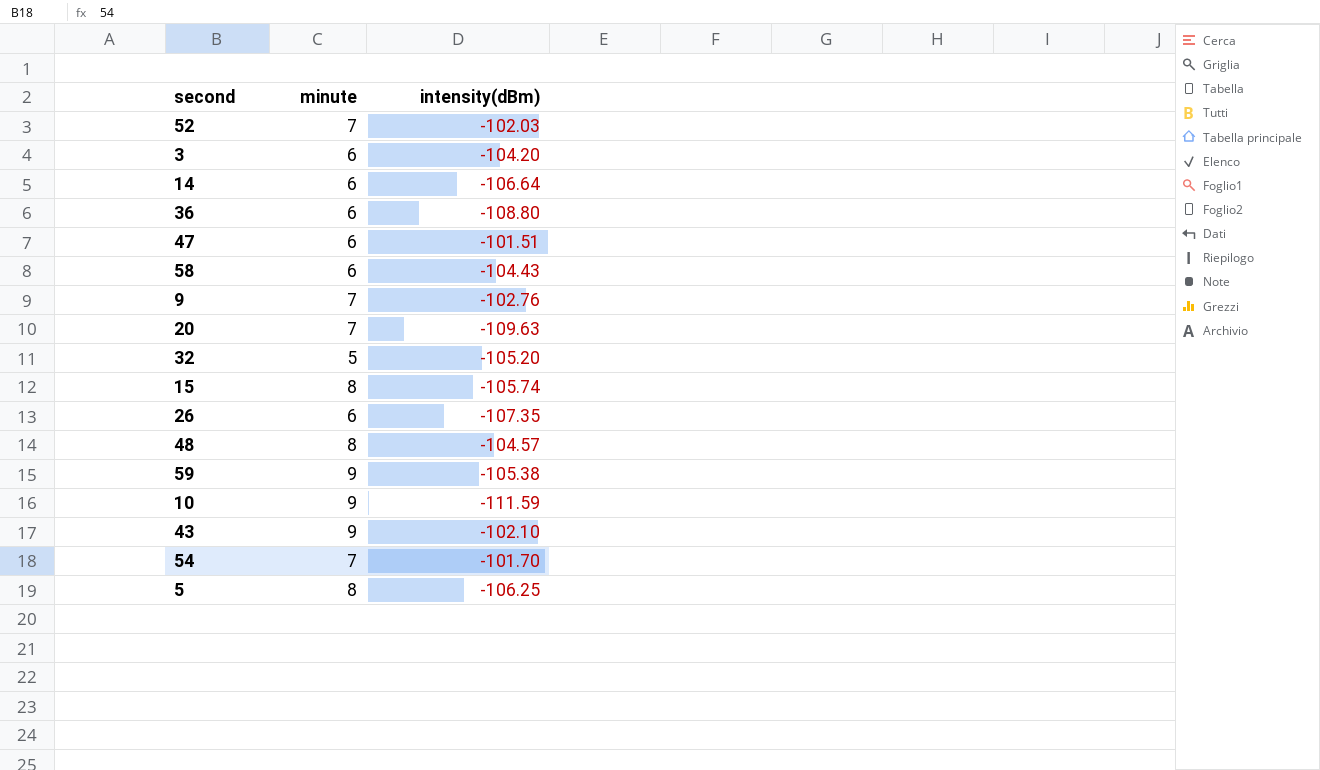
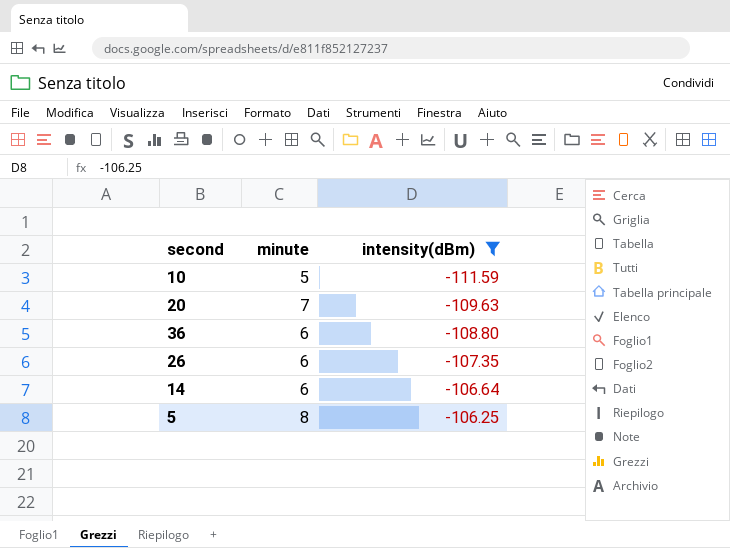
filter: none -> intensity(dBm) <= -106.25
row order: none -> intensity(dBm) ascending
10 | minute: 9 -> 5

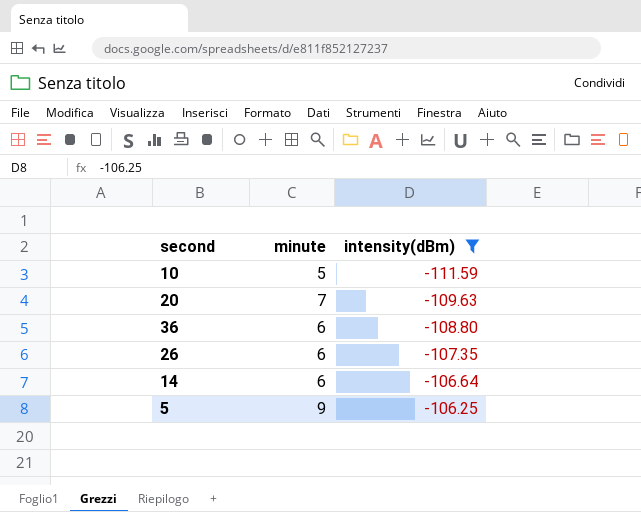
5 | minute: 8 -> 9

